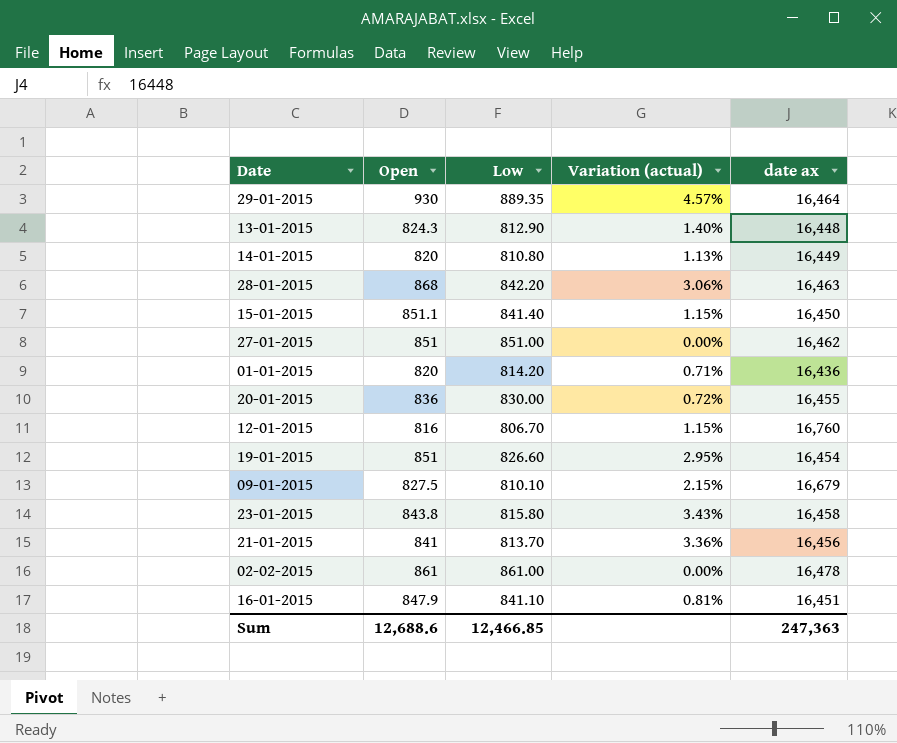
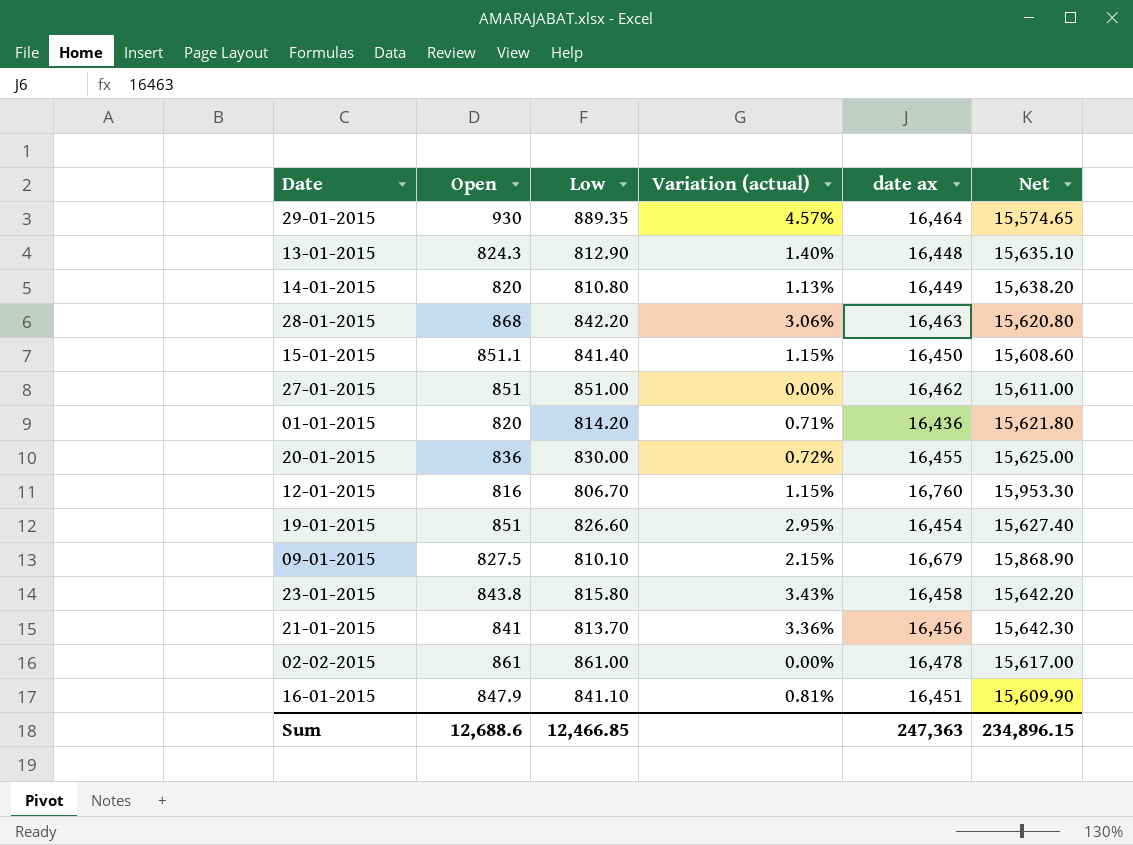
column Net | formula: none -> [date ax] - [Low]

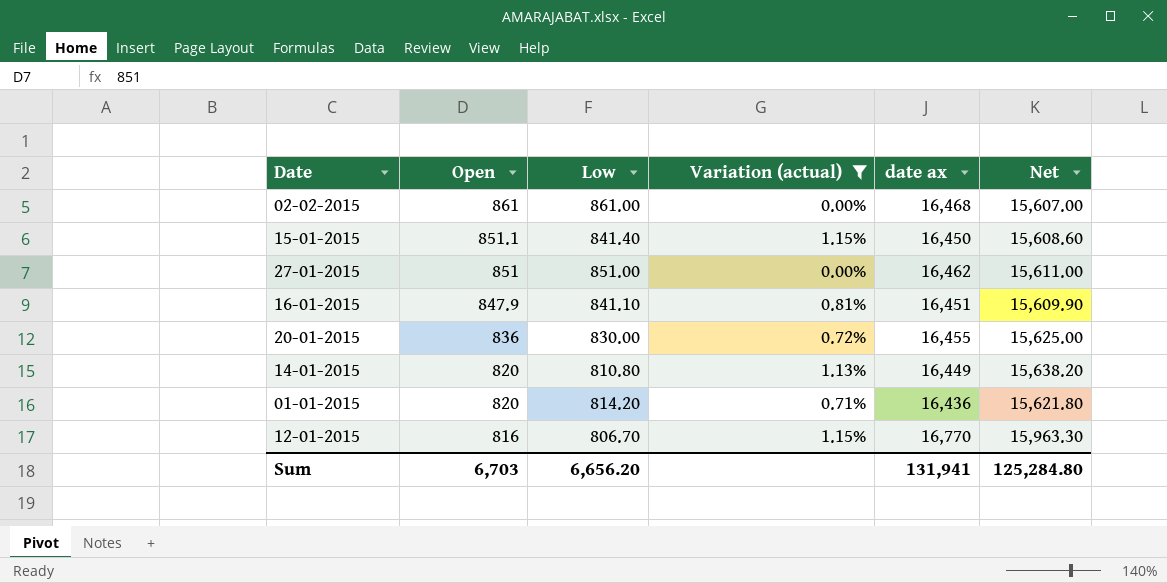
filter: none -> Variation (actual) <= 1.15%
row order: none -> Open descending
02-02-2015 | date ax: 16,478 -> 16,468
02-02-2015 | Net: 15,617.00 -> 15,607.00
12-01-2015 | date ax: 16,760 -> 16,770
12-01-2015 | Net: 15,953.30 -> 15,963.30
Sum | Open: 12,688.6 -> 6,703
Sum | Low: 12,466.85 -> 6,656.20
Sum | date ax: 247,363 -> 131,941
Sum | Net: 234,896.15 -> 125,284.80

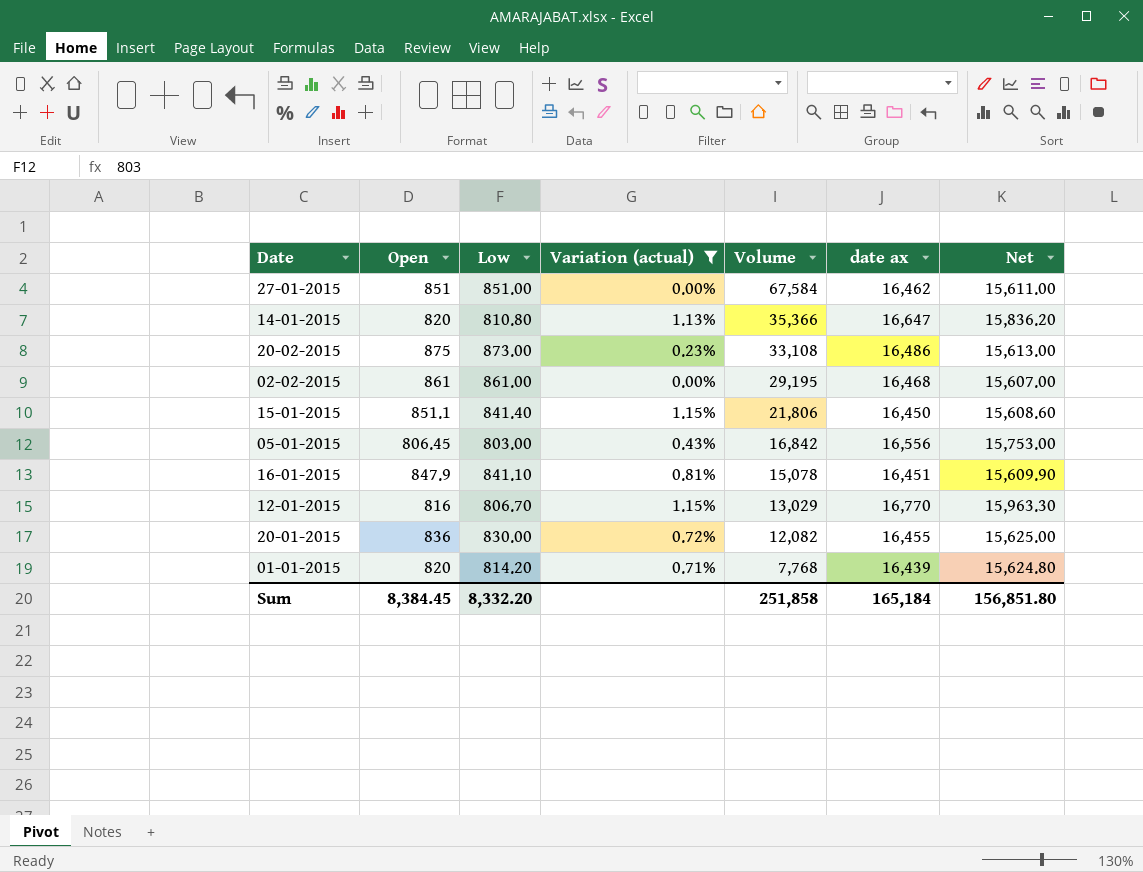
row order: Open descending -> Volume descending
column Volume | position: none -> 5
14-01-2015 | date ax: 16,449 -> 16,647
14-01-2015 | Net: 15,638.20 -> 15,836.20
row 20-02-2015: none -> 875 | 873.00 | 0.23% | 33,108 | 16,486 | 15,613.00
row 05-01-2015: none -> 806.45 | 803.00 | 0.43% | 16,842 | 16,556 | 15,753.00
01-01-2015 | date ax: 16,436 -> 16,439
01-01-2015 | Net: 15,621.80 -> 15,624.80
Sum | Open: 6,703 -> 8,384.45
Sum | Low: 6,656.20 -> 8,332.20
Sum | date ax: 131,941 -> 165,184
Sum | Net: 125,284.80 -> 156,851.80

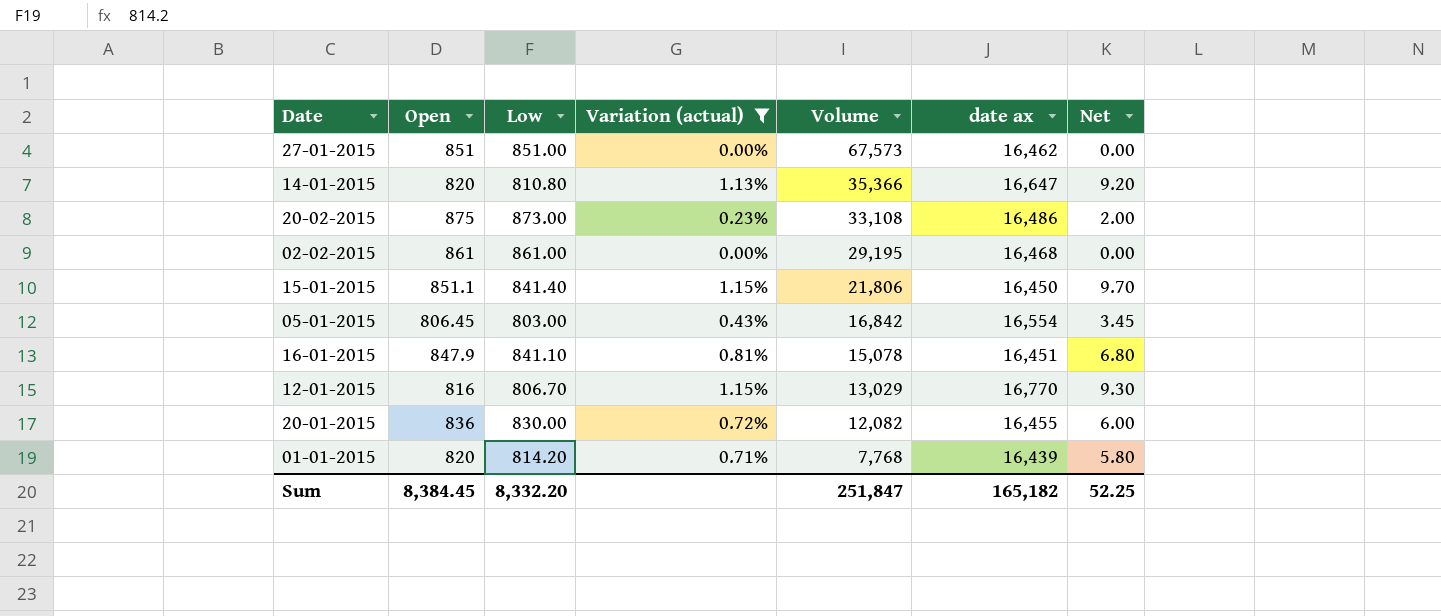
column Net | formula: [date ax] - [Low] -> [Open] - [Low]
27-01-2015 | Volume: 67,584 -> 67,573
05-01-2015 | date ax: 16,556 -> 16,554
Sum | Volume: 251,858 -> 251,847
Sum | date ax: 165,184 -> 165,182
Sum | Net: 156,851.80 -> 52.25

